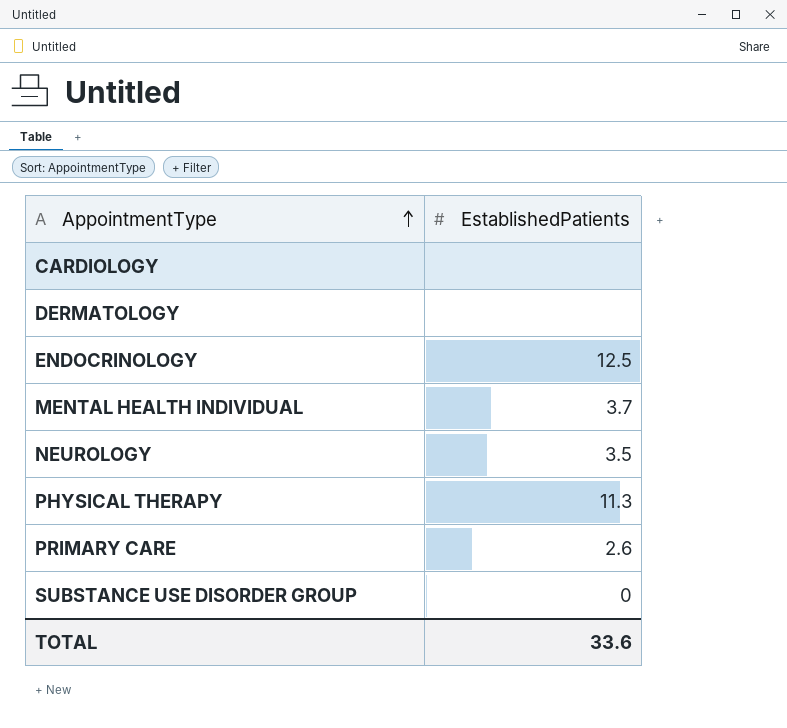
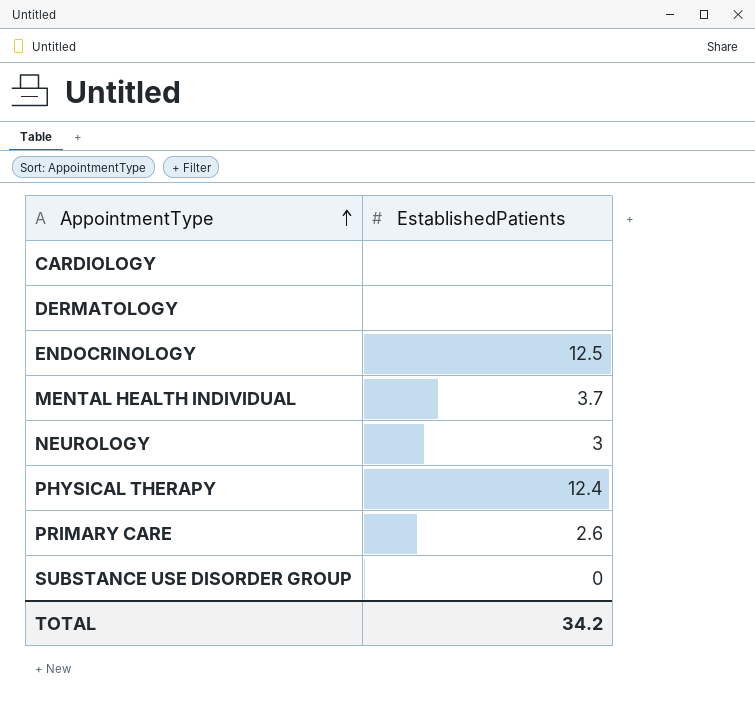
NEUROLOGY | EstablishedPatients: 3.5 -> 3
PHYSICAL THERAPY | EstablishedPatients: 11.3 -> 12.4
TOTAL | EstablishedPatients: 33.6 -> 34.2

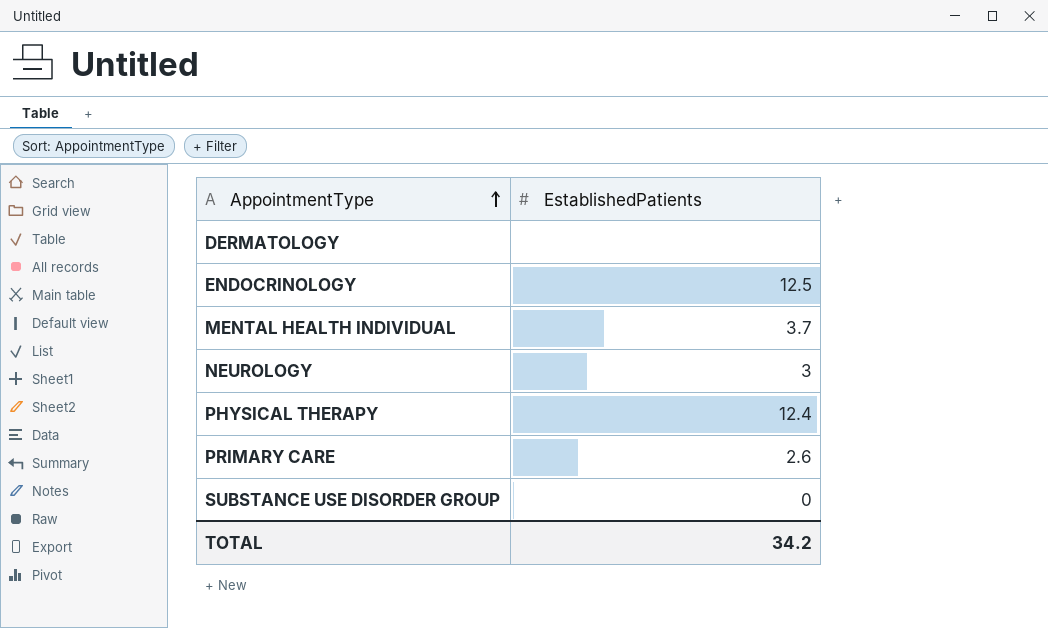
row CARDIOLOGY: none -> none

